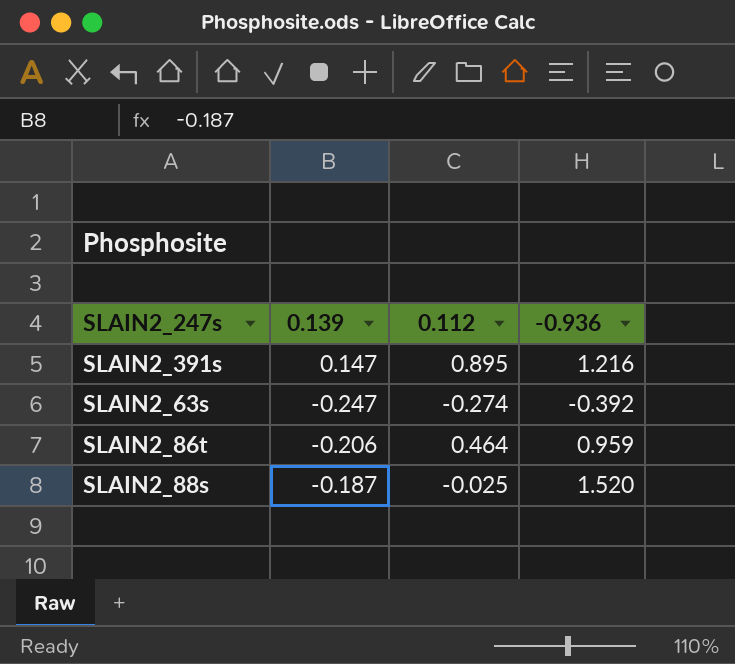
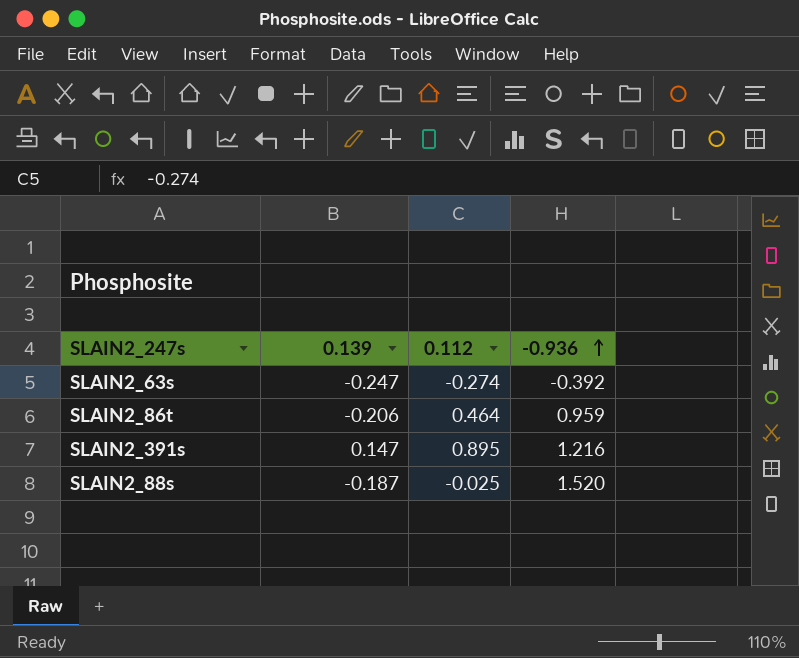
row order: none -> -0.936 ascending

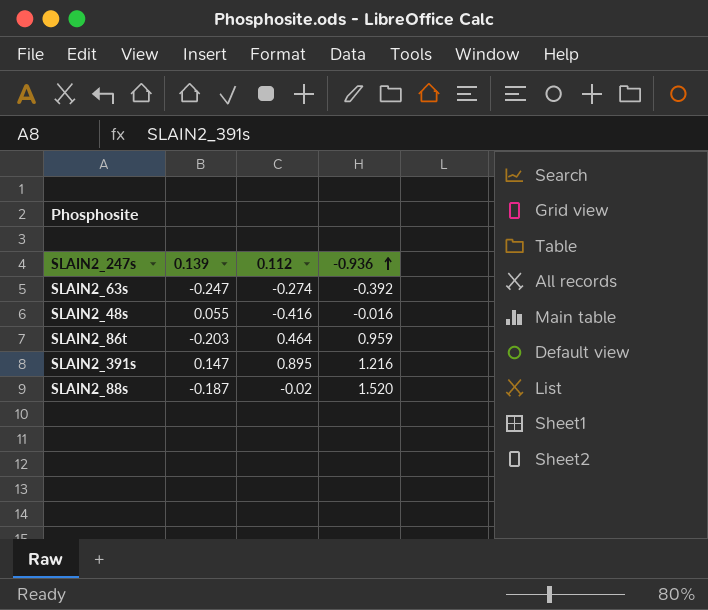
row SLAIN2_48s: none -> 0.055 | -0.416 | -0.016
SLAIN2_86t | 0.139: -0.206 -> -0.203
SLAIN2_88s | 0.112: -0.025 -> -0.02

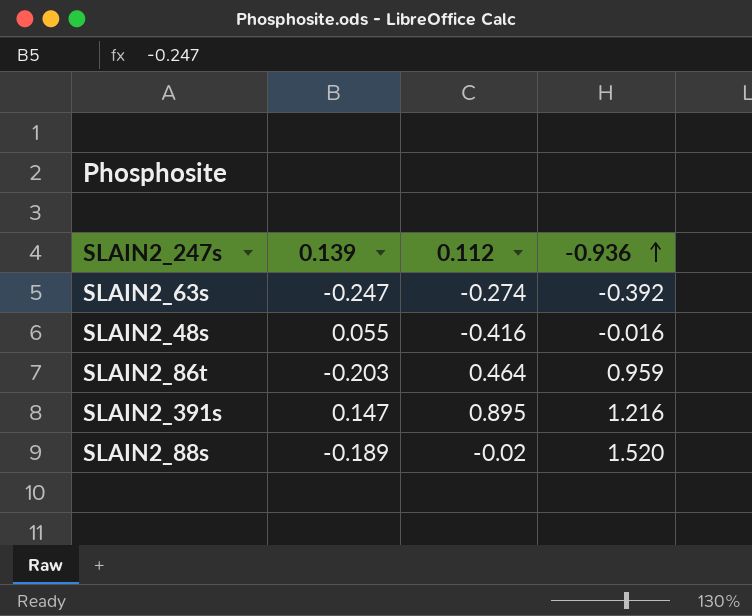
SLAIN2_88s | 0.139: -0.187 -> -0.189

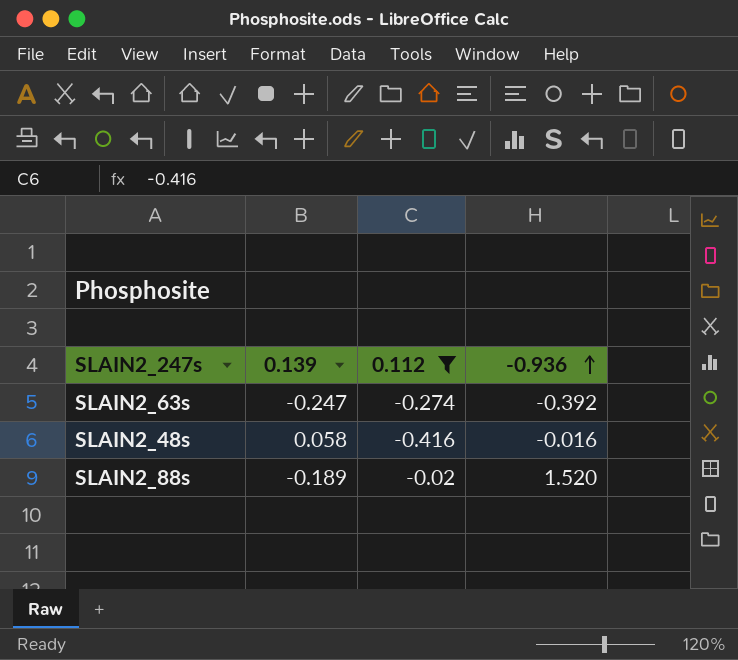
filter: none -> 0.112 <= -0.02
SLAIN2_48s | 0.139: 0.055 -> 0.058

